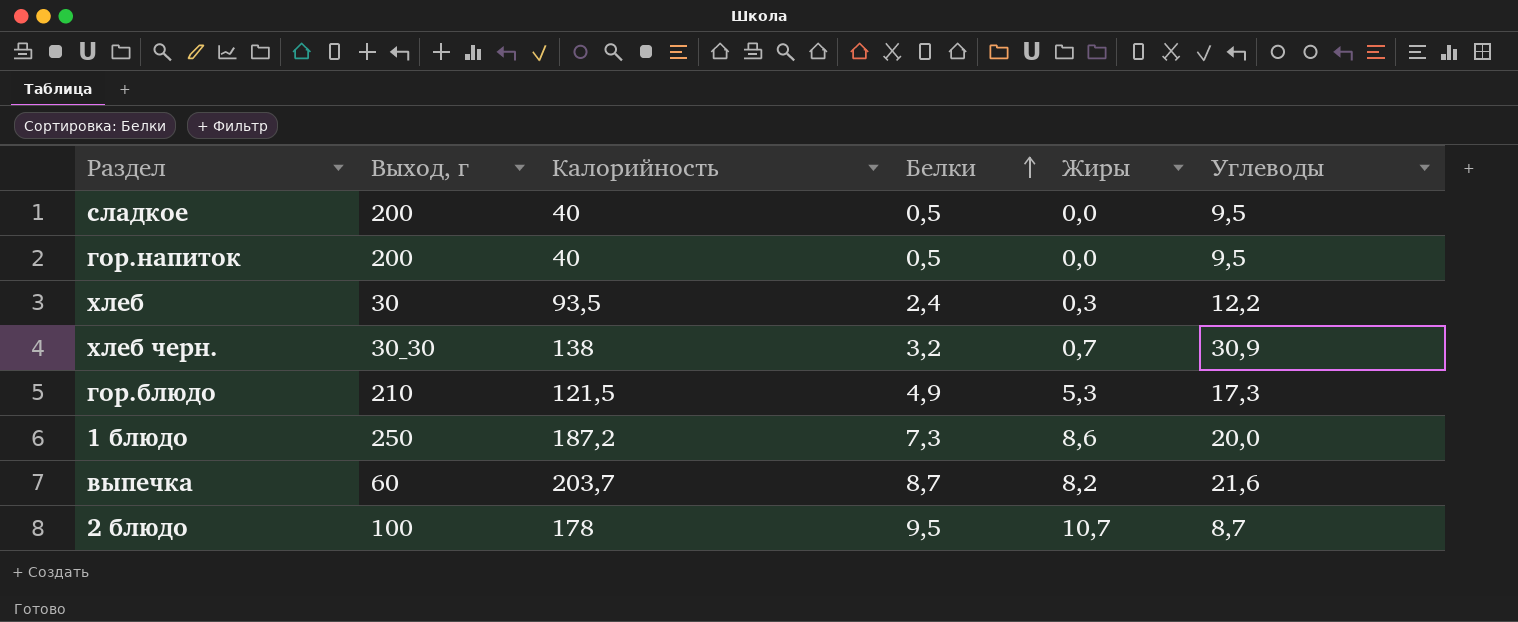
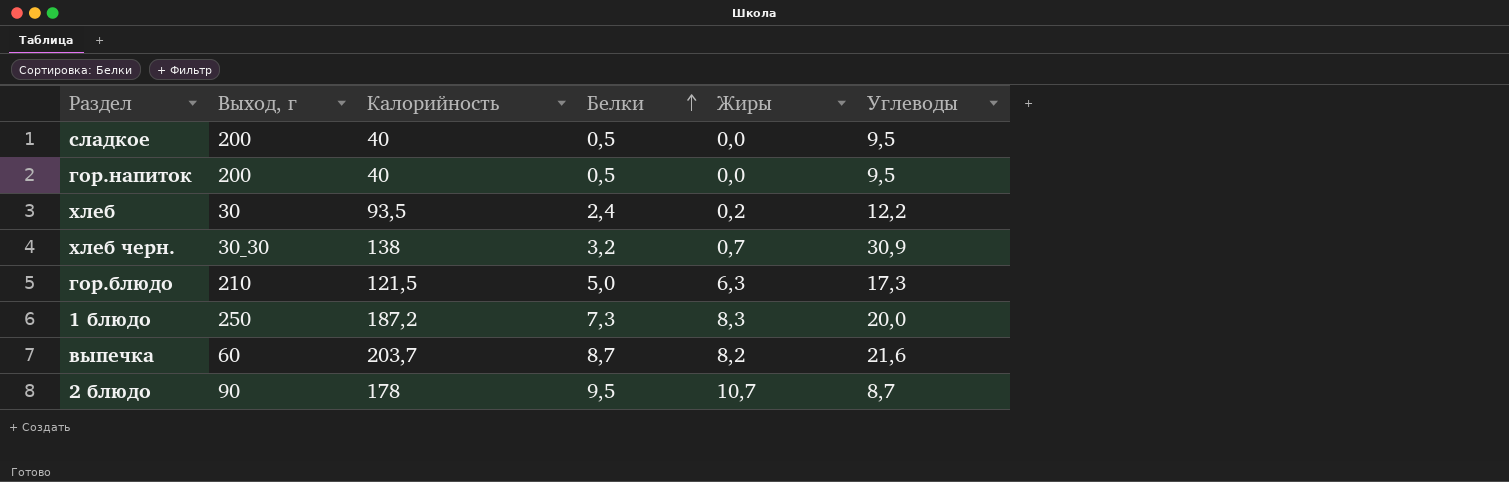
хлеб | Жиры: 0,3 -> 0,2
гор.блюдо | Белки: 4,9 -> 5,0
гор.блюдо | Жиры: 5,3 -> 6,3
1 блюдо | Жиры: 8,6 -> 8,3
2 блюдо | Выход, г: 100 -> 90

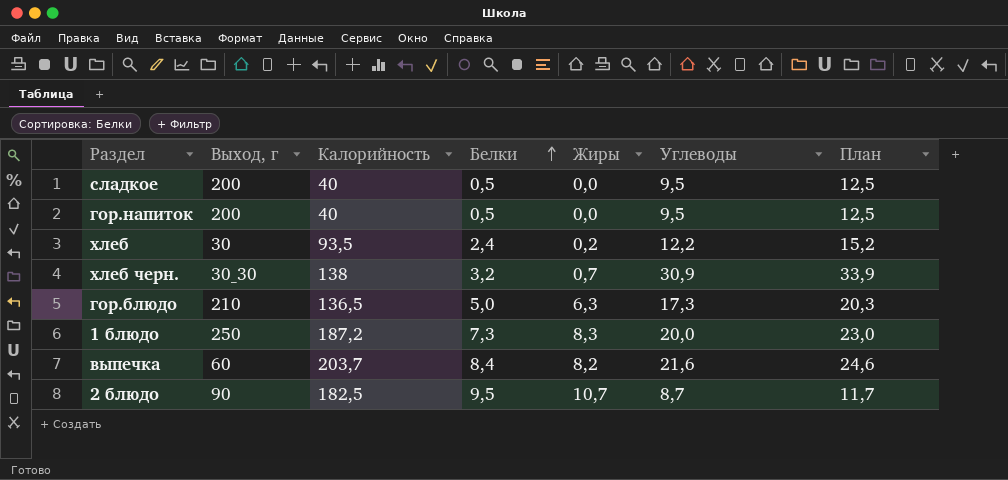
column План | formula: none -> [Углеводы] + 3
гор.блюдо | Калорийность: 121,5 -> 136,5
выпечка | Белки: 8,7 -> 8,4
2 блюдо | Калорийность: 178 -> 182,5

